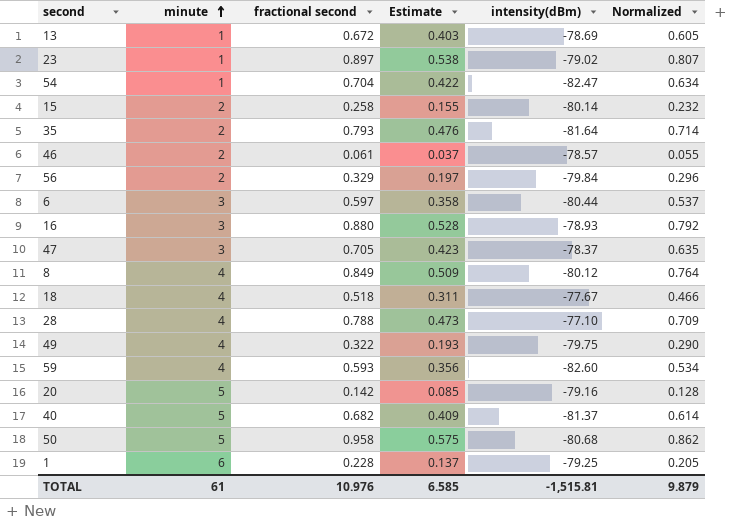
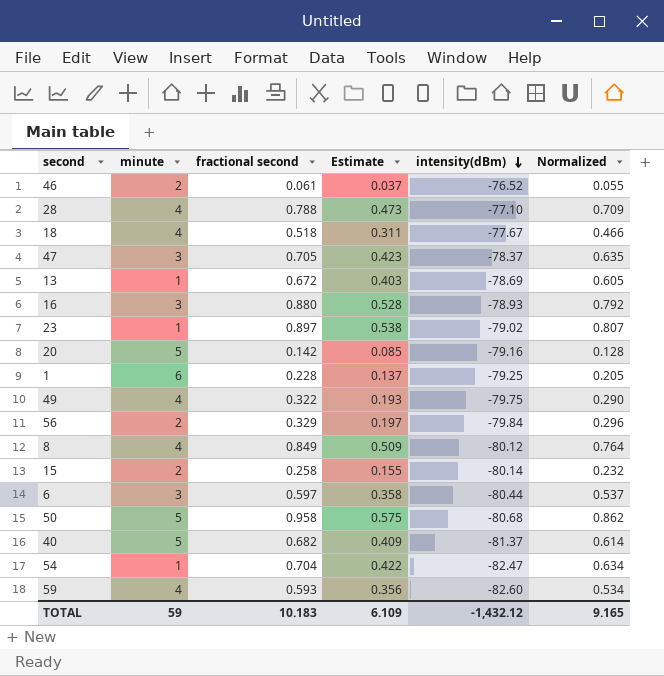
row order: minute ascending -> intensity(dBm) descending
row 35: 2 | 0.793 | 0.476 | -81.64 | 0.714 -> none
46 | intensity(dBm): -78.57 -> -76.52
TOTAL | minute: 61 -> 59
TOTAL | fractional second: 10.976 -> 10.183
TOTAL | Estimate: 6.585 -> 6.109
TOTAL | intensity(dBm): -1,515.81 -> -1,432.12
TOTAL | Normalized: 9.879 -> 9.165

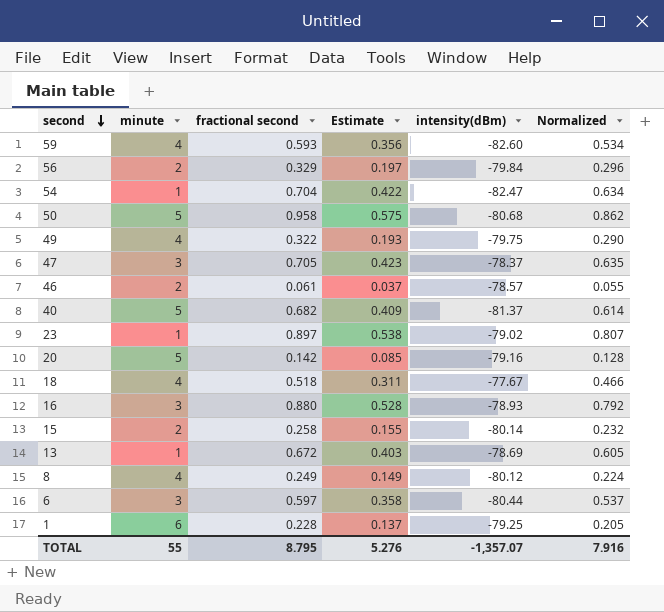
row order: intensity(dBm) descending -> second descending
row 28: 4 | 0.788 | 0.473 | -77.10 | 0.709 -> none
46 | intensity(dBm): -76.52 -> -78.57
8 | fractional second: 0.849 -> 0.249
8 | Estimate: 0.509 -> 0.149
8 | Normalized: 0.764 -> 0.224
TOTAL | minute: 59 -> 55
TOTAL | fractional second: 10.183 -> 8.795
TOTAL | Estimate: 6.109 -> 5.276
TOTAL | intensity(dBm): -1,432.12 -> -1,357.07
TOTAL | Normalized: 9.165 -> 7.916

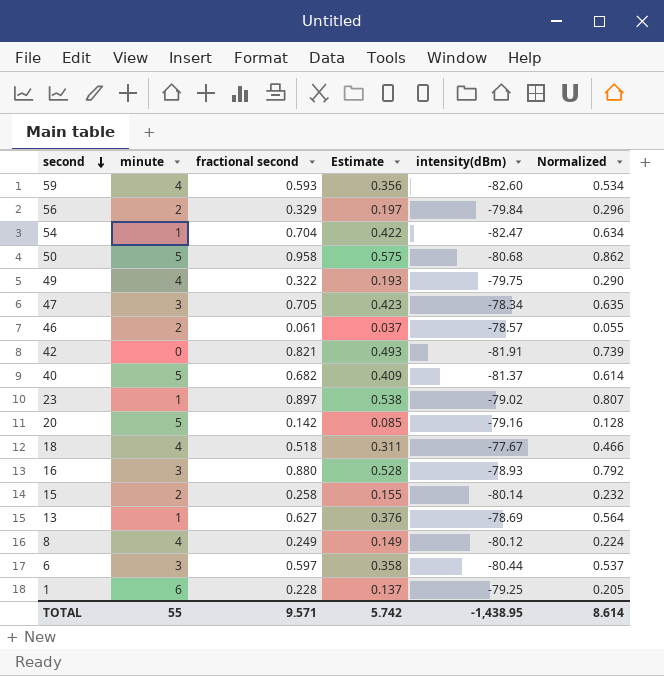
47 | intensity(dBm): -78.37 -> -78.34
row 42: none -> 0 | 0.821 | 0.493 | -81.91 | 0.739
13 | fractional second: 0.672 -> 0.627
13 | Estimate: 0.403 -> 0.376
13 | Normalized: 0.605 -> 0.564
TOTAL | fractional second: 8.795 -> 9.571
TOTAL | Estimate: 5.276 -> 5.742
TOTAL | intensity(dBm): -1,357.07 -> -1,438.95
TOTAL | Normalized: 7.916 -> 8.614

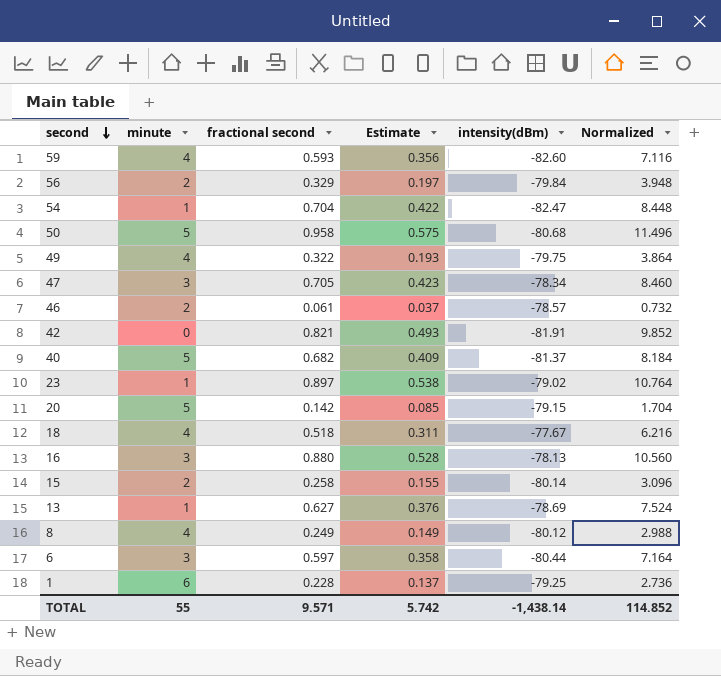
column Normalized | formula: [fractional second] * 0.9 -> [fractional second] * 12
20 | intensity(dBm): -79.16 -> -79.15
16 | intensity(dBm): -78.93 -> -78.13
TOTAL | intensity(dBm): -1,438.95 -> -1,438.14
TOTAL | Normalized: 8.614 -> 114.852

